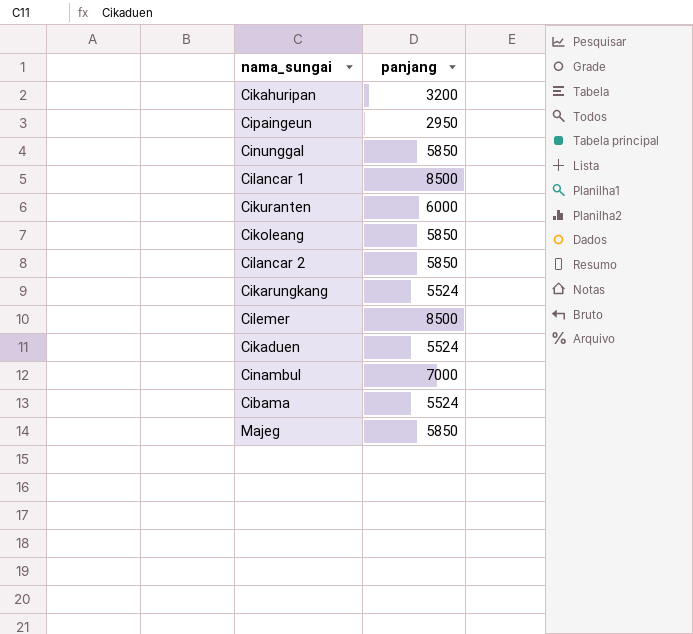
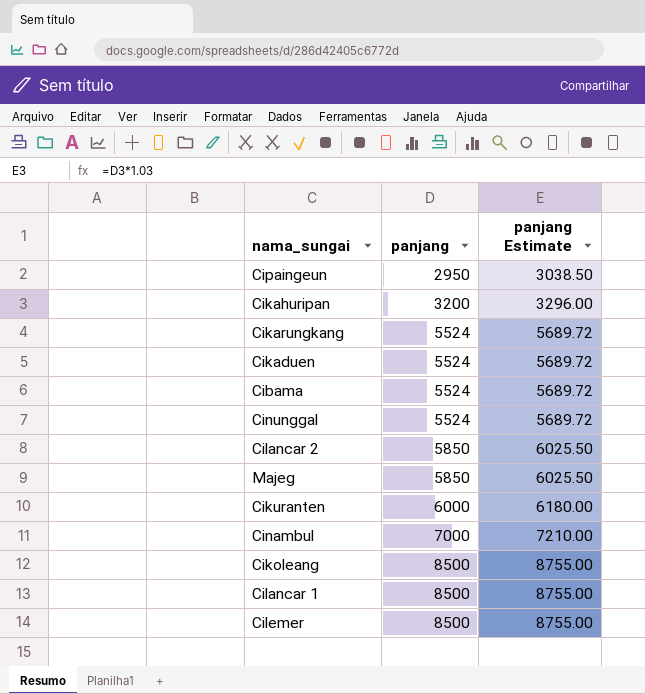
row order: none -> panjang ascending
column panjang Estimate | formula: none -> [panjang] * 1.03
Cinunggal | panjang: 5850 -> 5524
Cikoleang | panjang: 5850 -> 8500

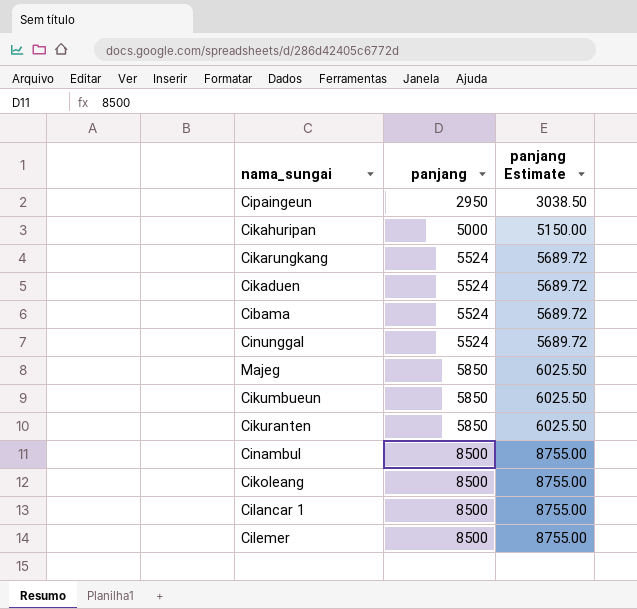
row Cilancar 2: 5850 | 6025.50 -> none
Cikahuripan | panjang: 3200 -> 5000
Cikahuripan | panjang Estimate: 3296.00 -> 5150.00
row Cikumbueun: none -> 5850 | 6025.50
Cikuranten | panjang: 6000 -> 5850
Cikuranten | panjang Estimate: 6180.00 -> 6025.50
Cinambul | panjang: 7000 -> 8500
Cinambul | panjang Estimate: 7210.00 -> 8755.00

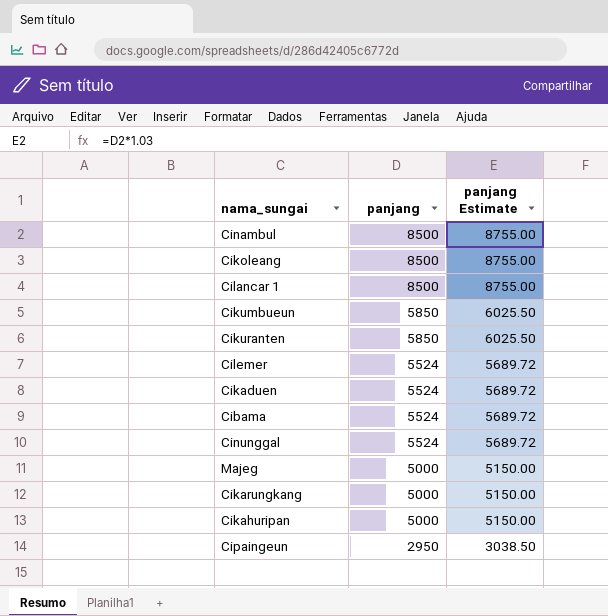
row order: panjang ascending -> panjang descending
Cilemer | panjang: 8500 -> 5524
Cilemer | panjang Estimate: 8755.00 -> 5689.72
Majeg | panjang: 5850 -> 5000
Majeg | panjang Estimate: 6025.50 -> 5150.00
Cikarungkang | panjang: 5524 -> 5000
Cikarungkang | panjang Estimate: 5689.72 -> 5150.00

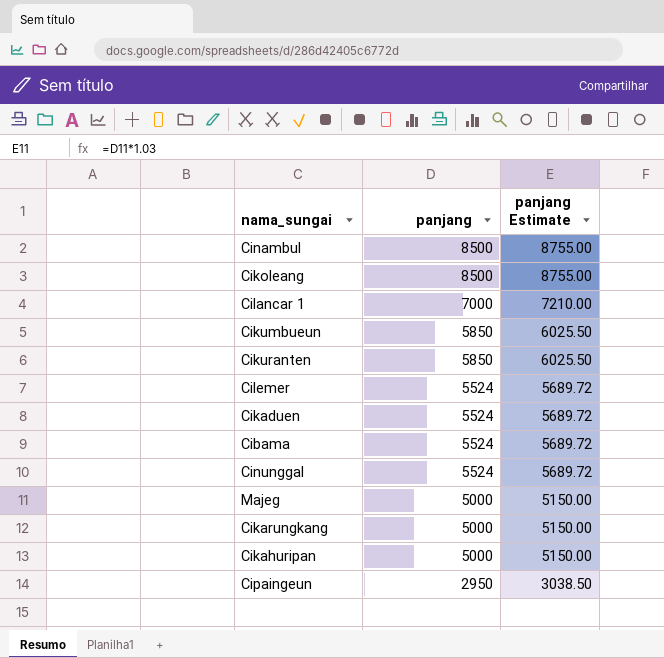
Cilancar 1 | panjang: 8500 -> 7000
Cilancar 1 | panjang Estimate: 8755.00 -> 7210.00

